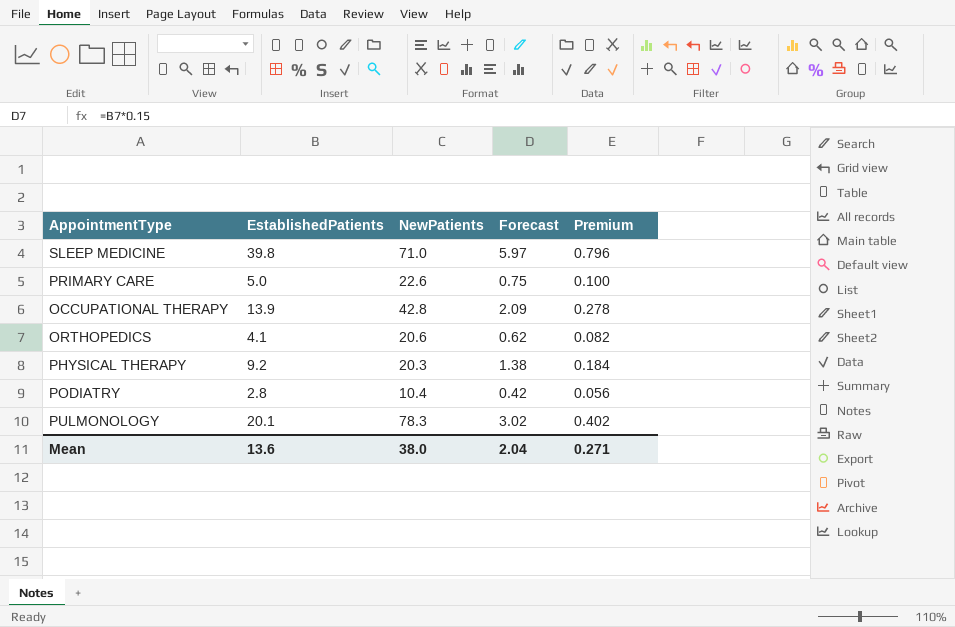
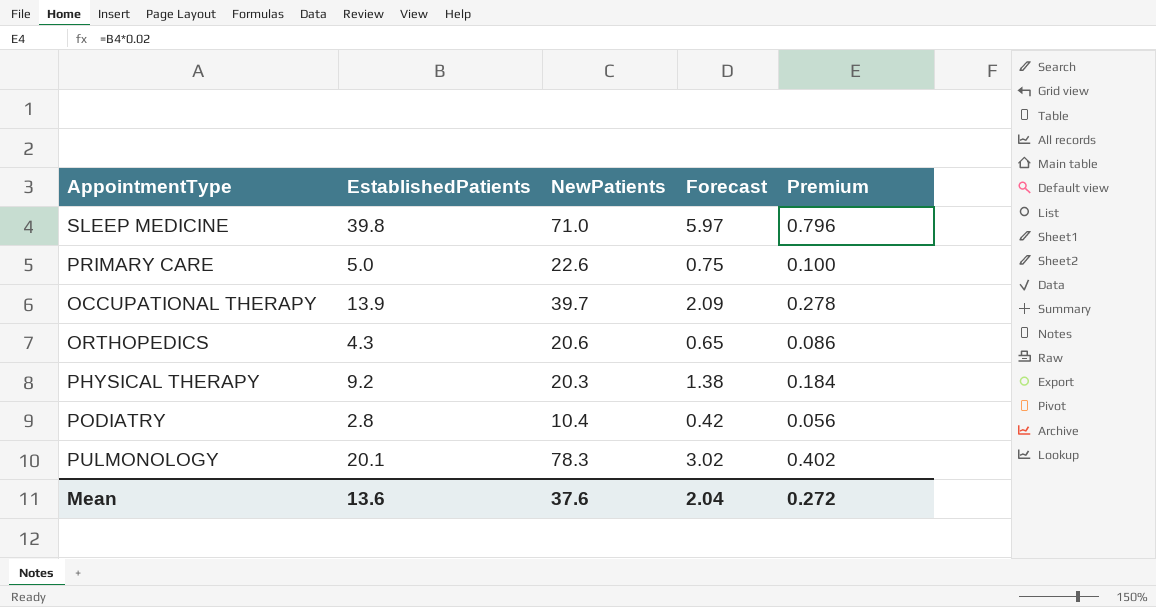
OCCUPATIONAL THERAPY | NewPatients: 42.8 -> 39.7
ORTHOPEDICS | EstablishedPatients: 4.1 -> 4.3
ORTHOPEDICS | Forecast: 0.62 -> 0.65
ORTHOPEDICS | Premium: 0.082 -> 0.086
Mean | NewPatients: 38.0 -> 37.6
Mean | Premium: 0.271 -> 0.272

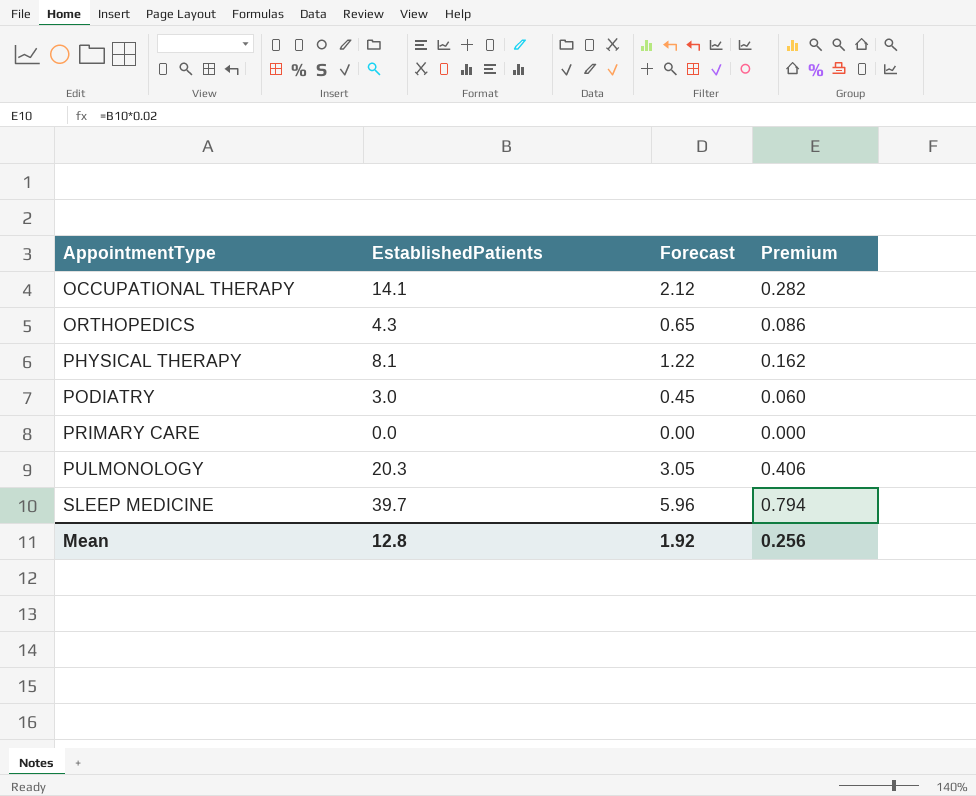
row order: none -> AppointmentType ascending
column NewPatients | position: 3 -> none
OCCUPATIONAL THERAPY | EstablishedPatients: 13.9 -> 14.1
OCCUPATIONAL THERAPY | Forecast: 2.09 -> 2.12
OCCUPATIONAL THERAPY | Premium: 0.278 -> 0.282
PHYSICAL THERAPY | EstablishedPatients: 9.2 -> 8.1
PHYSICAL THERAPY | Forecast: 1.38 -> 1.22
PHYSICAL THERAPY | Premium: 0.184 -> 0.162
PODIATRY | EstablishedPatients: 2.8 -> 3.0
PODIATRY | Forecast: 0.42 -> 0.45
PODIATRY | Premium: 0.056 -> 0.060
PRIMARY CARE | EstablishedPatients: 5.0 -> 0.0
PRIMARY CARE | Forecast: 0.75 -> 0.00
PRIMARY CARE | Premium: 0.100 -> 0.000
PULMONOLOGY | EstablishedPatients: 20.1 -> 20.3
PULMONOLOGY | Forecast: 3.02 -> 3.05
PULMONOLOGY | Premium: 0.402 -> 0.406
SLEEP MEDICINE | EstablishedPatients: 39.8 -> 39.7
SLEEP MEDICINE | Forecast: 5.97 -> 5.96
SLEEP MEDICINE | Premium: 0.796 -> 0.794
Mean | EstablishedPatients: 13.6 -> 12.8
Mean | Forecast: 2.04 -> 1.92
Mean | Premium: 0.272 -> 0.256

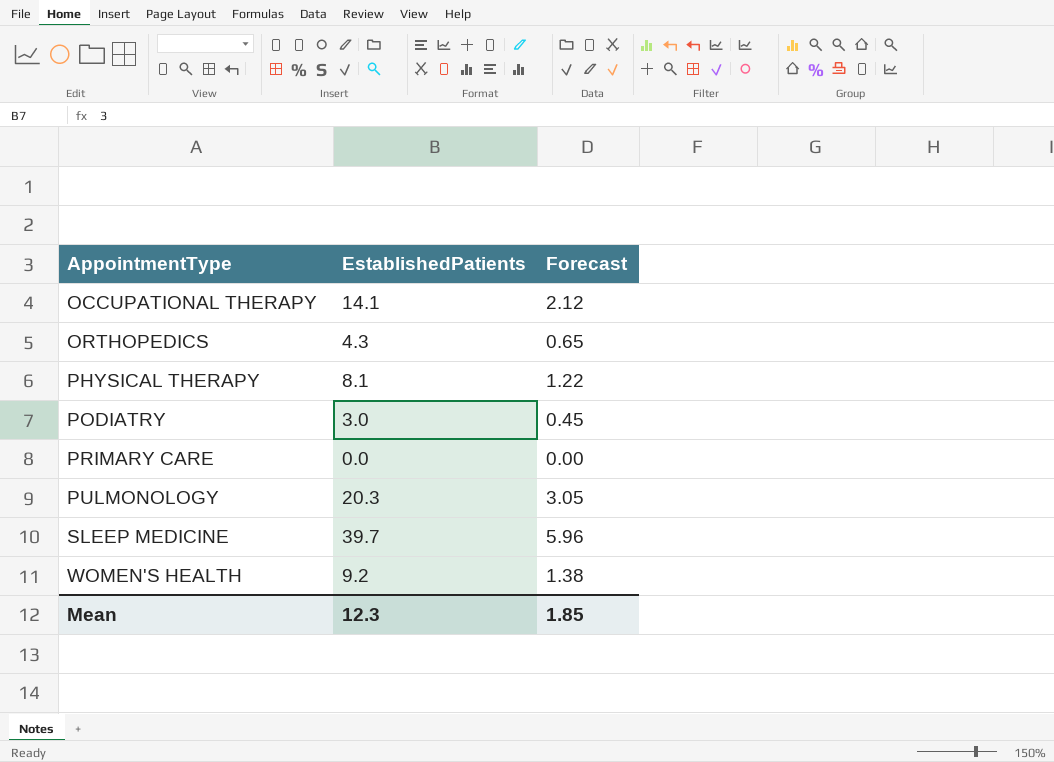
column Premium | formula: [EstablishedPatients] * 0.02 -> none
row WOMEN'S HEALTH: none -> 9.2 | 1.38
Mean | EstablishedPatients: 12.8 -> 12.3
Mean | Forecast: 1.92 -> 1.85

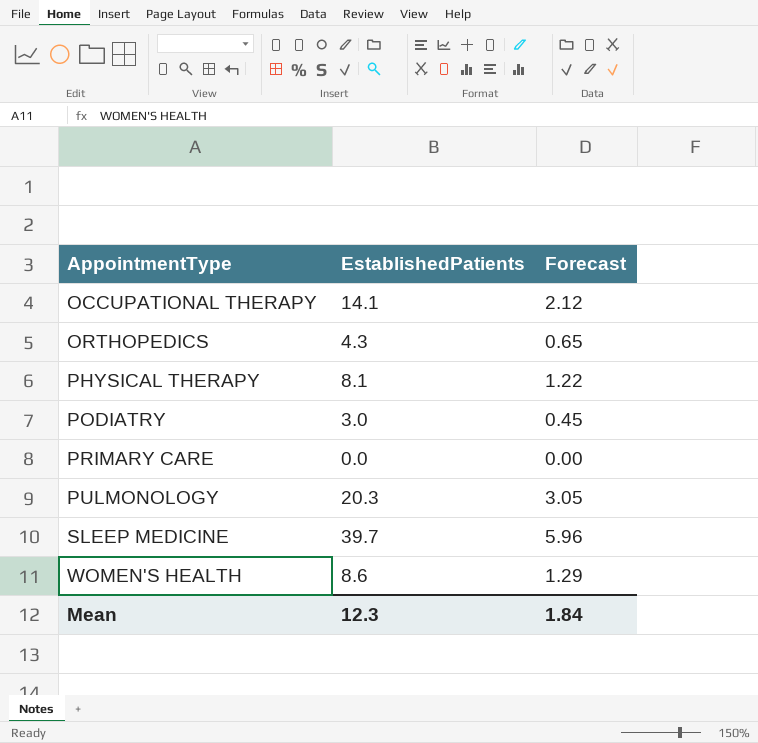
WOMEN'S HEALTH | EstablishedPatients: 9.2 -> 8.6
WOMEN'S HEALTH | Forecast: 1.38 -> 1.29
Mean | Forecast: 1.85 -> 1.84

